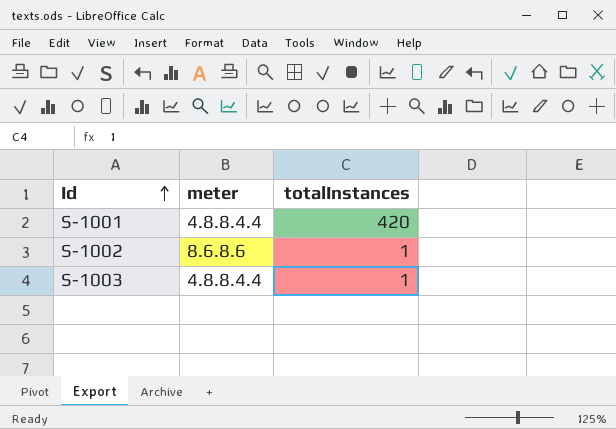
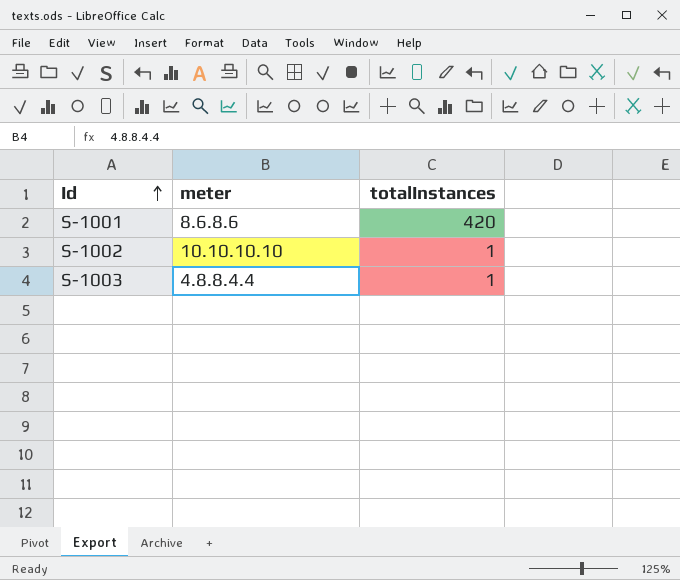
S-1001 | meter: 4.8.8.4.4 -> 8.6.8.6
S-1002 | meter: 8.6.8.6 -> 10.10.10.10

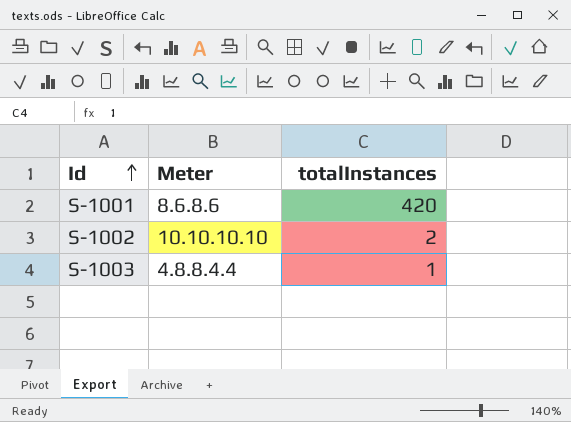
column name: meter -> Meter
S-1002 | totalInstances: 1 -> 2

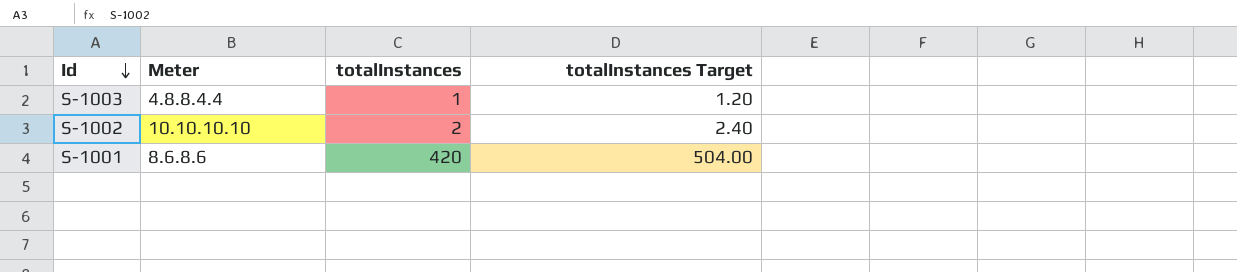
row order: Id ascending -> Id descending
column totalInstances Target | formula: none -> [totalInstances] * 1.2

